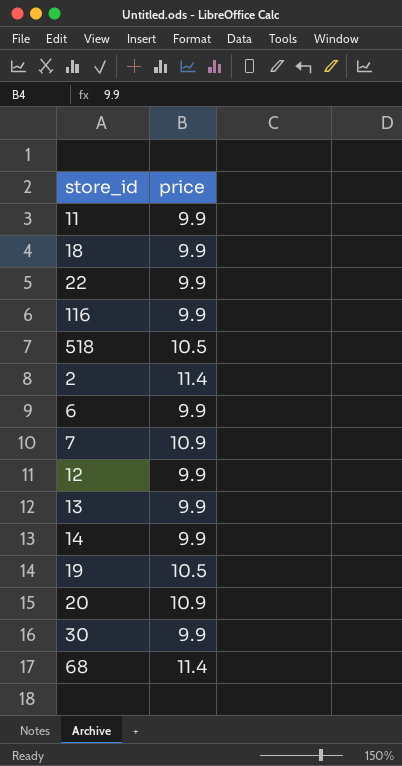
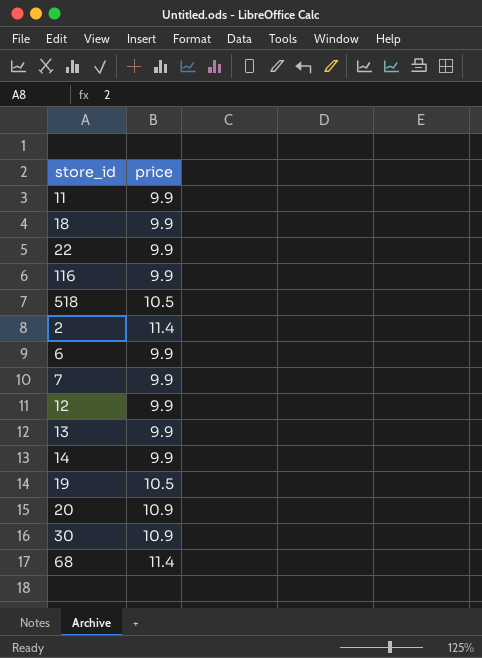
7 | price: 10.9 -> 9.9
30 | price: 9.9 -> 10.9

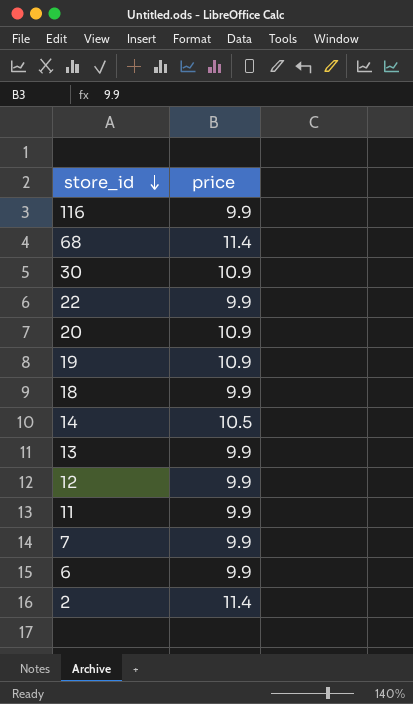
row order: none -> store_id descending
row 518: 10.5 -> none
19 | price: 10.5 -> 10.9
14 | price: 9.9 -> 10.5

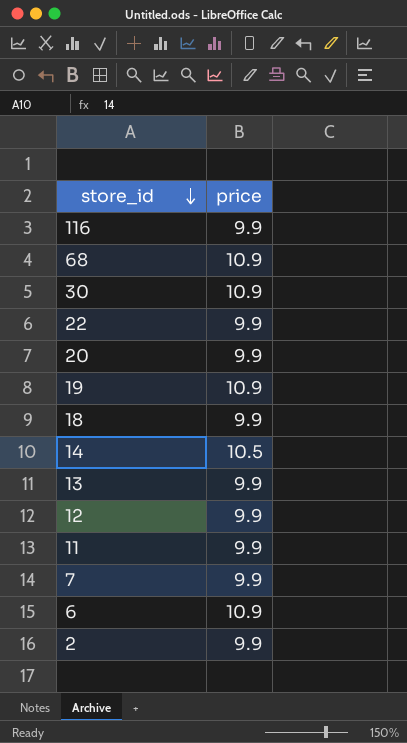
68 | price: 11.4 -> 10.9
20 | price: 10.9 -> 9.9
6 | price: 9.9 -> 10.9
2 | price: 11.4 -> 9.9

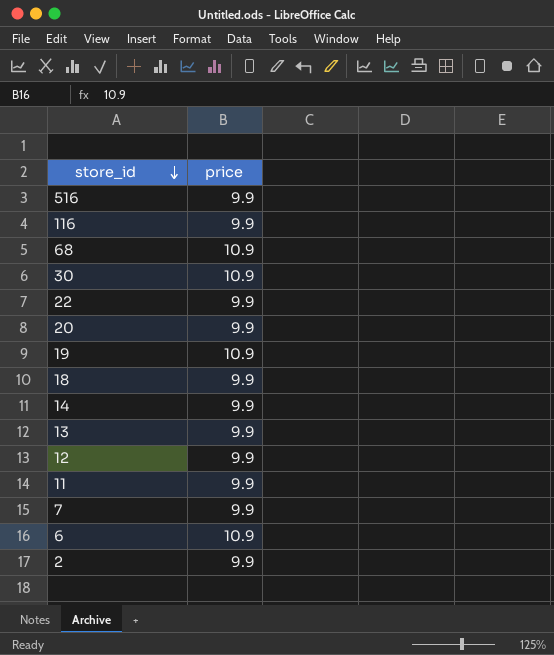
row 516: none -> 9.9
14 | price: 10.5 -> 9.9

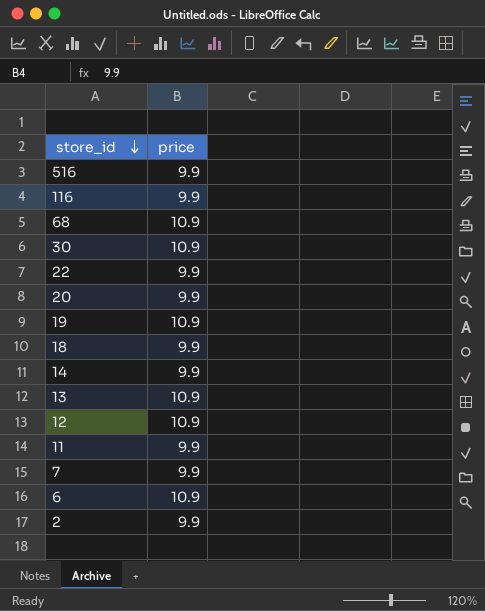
13 | price: 9.9 -> 10.9
12 | price: 9.9 -> 10.9

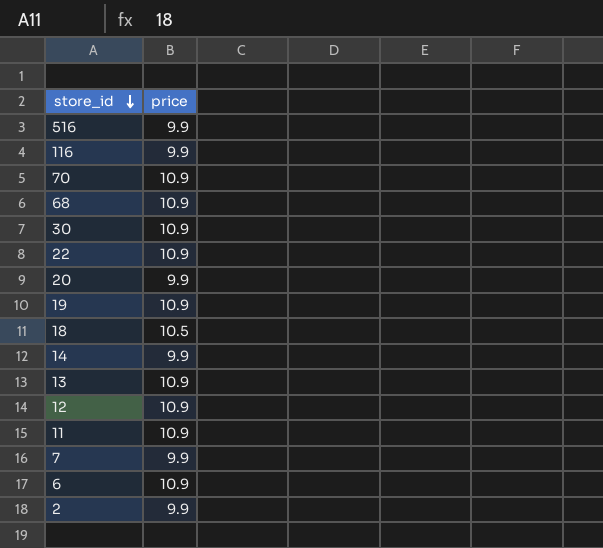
row 70: none -> 10.9
22 | price: 9.9 -> 10.9
18 | price: 9.9 -> 10.5
11 | price: 9.9 -> 10.9

